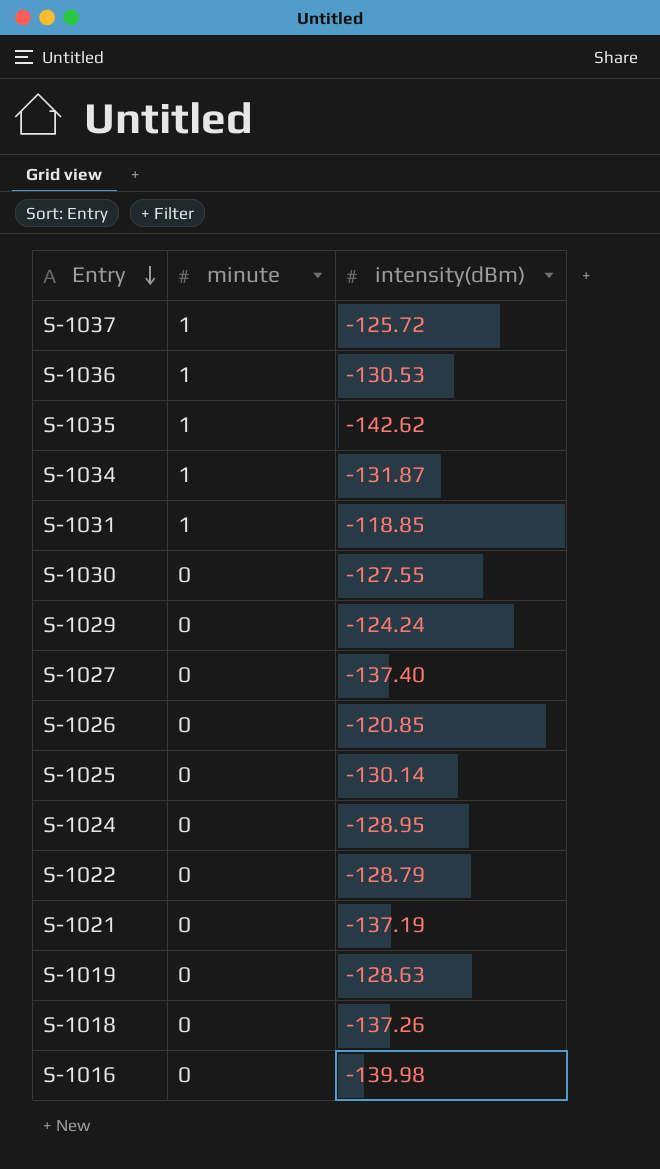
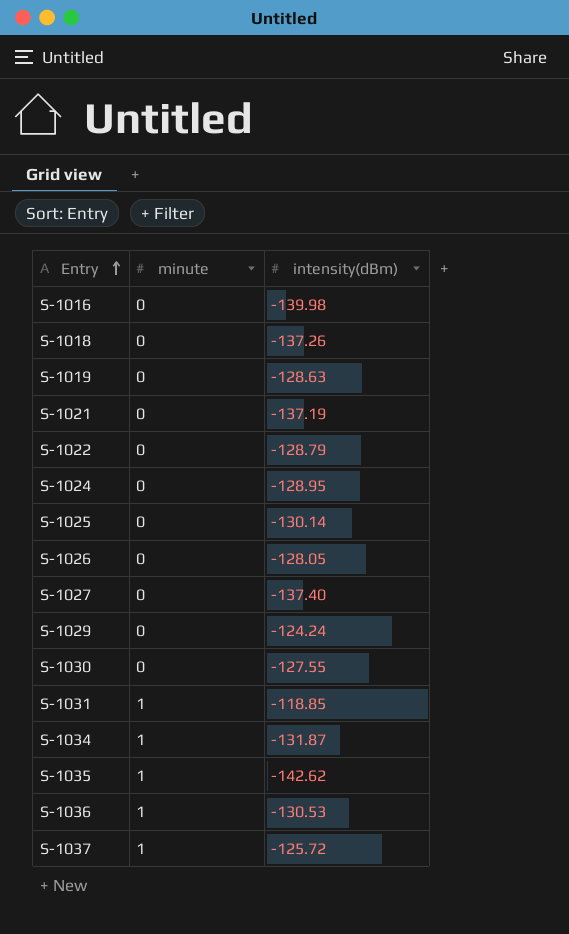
row order: Entry descending -> Entry ascending
S-1026 | intensity(dBm): -120.85 -> -128.05

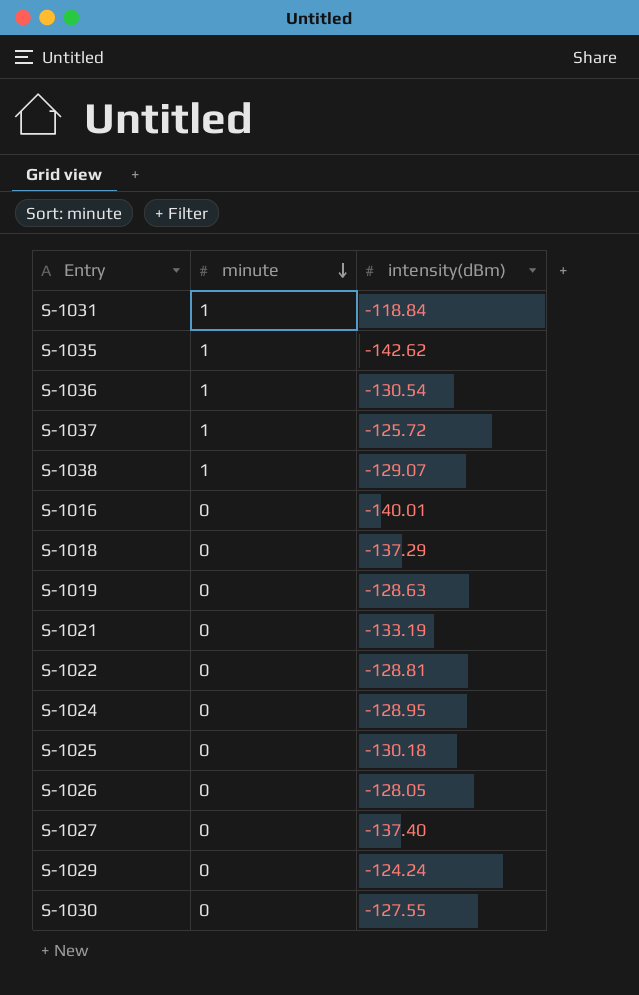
row order: Entry ascending -> minute descending
row S-1034: 1 | -131.87 -> none
S-1031 | intensity(dBm): -118.85 -> -118.84
S-1036 | intensity(dBm): -130.53 -> -130.54
row S-1038: none -> 1 | -129.07
S-1016 | intensity(dBm): -139.98 -> -140.01
S-1018 | intensity(dBm): -137.26 -> -137.29
S-1021 | intensity(dBm): -137.19 -> -133.19
S-1022 | intensity(dBm): -128.79 -> -128.81
S-1025 | intensity(dBm): -130.14 -> -130.18

